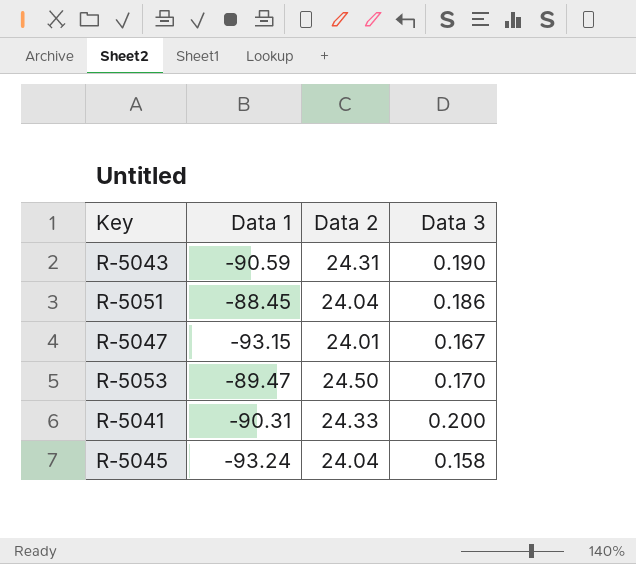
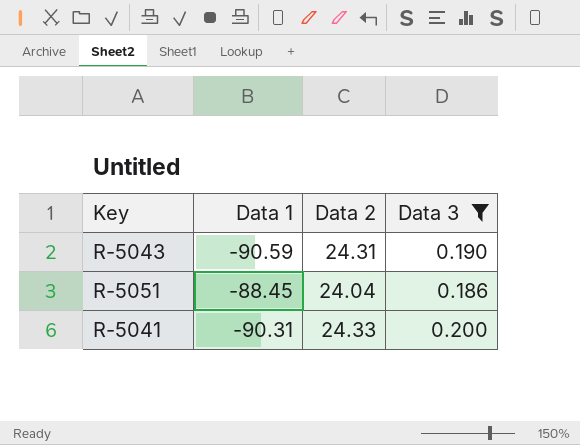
filter: none -> Data 3 >= 0.186

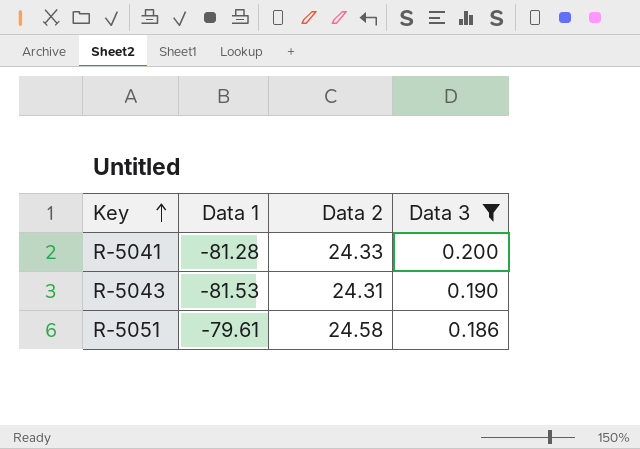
row order: none -> Key ascending
R-5041 | Data 1: -90.31 -> -81.28
R-5043 | Data 1: -90.59 -> -81.53
R-5051 | Data 1: -88.45 -> -79.61
R-5051 | Data 2: 24.04 -> 24.58

